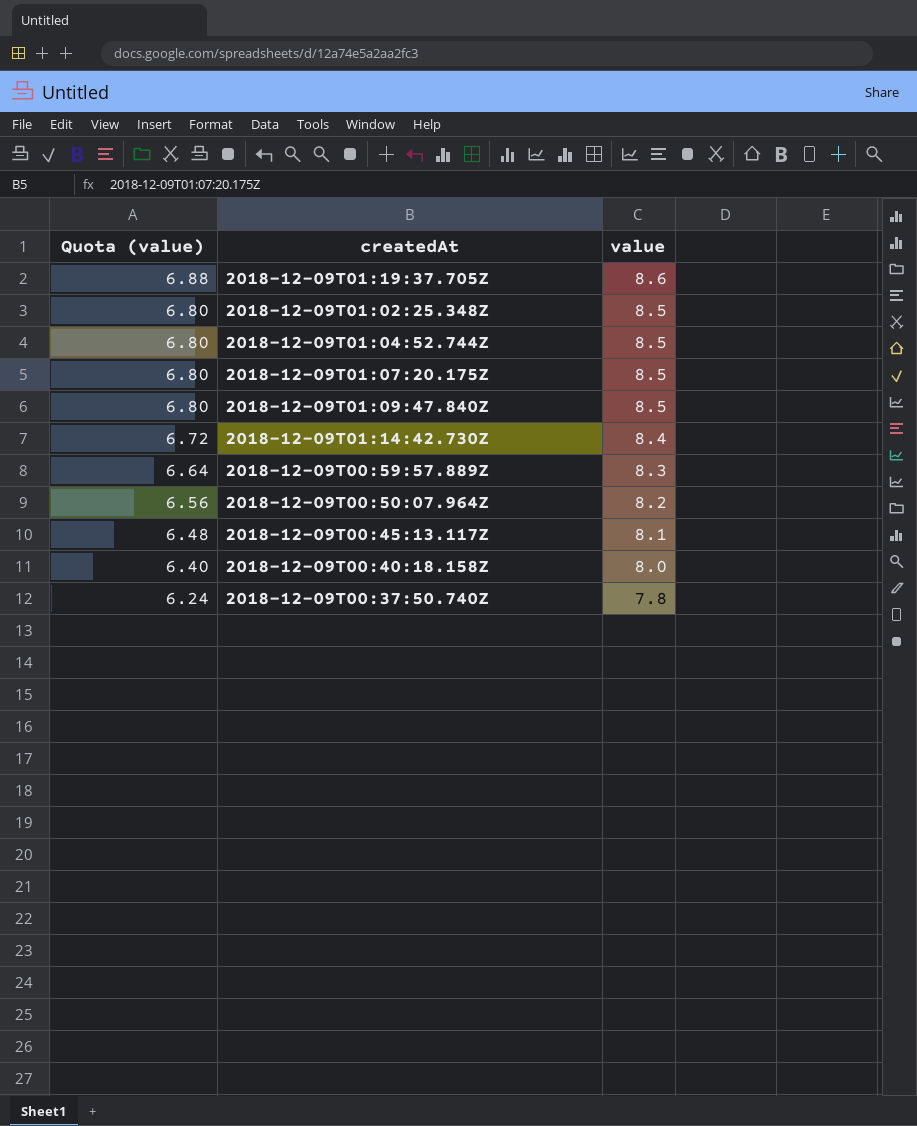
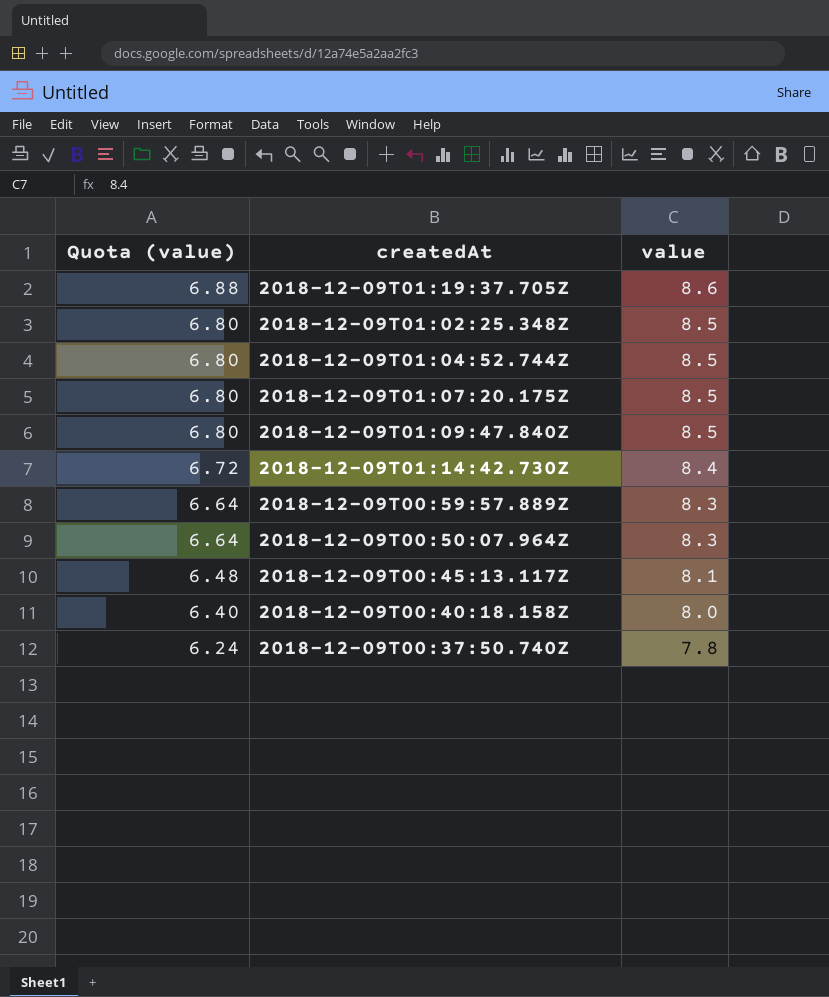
2018-12-09T00:50:07.964Z | Quota (value): 6.56 -> 6.64
2018-12-09T00:50:07.964Z | value: 8.2 -> 8.3

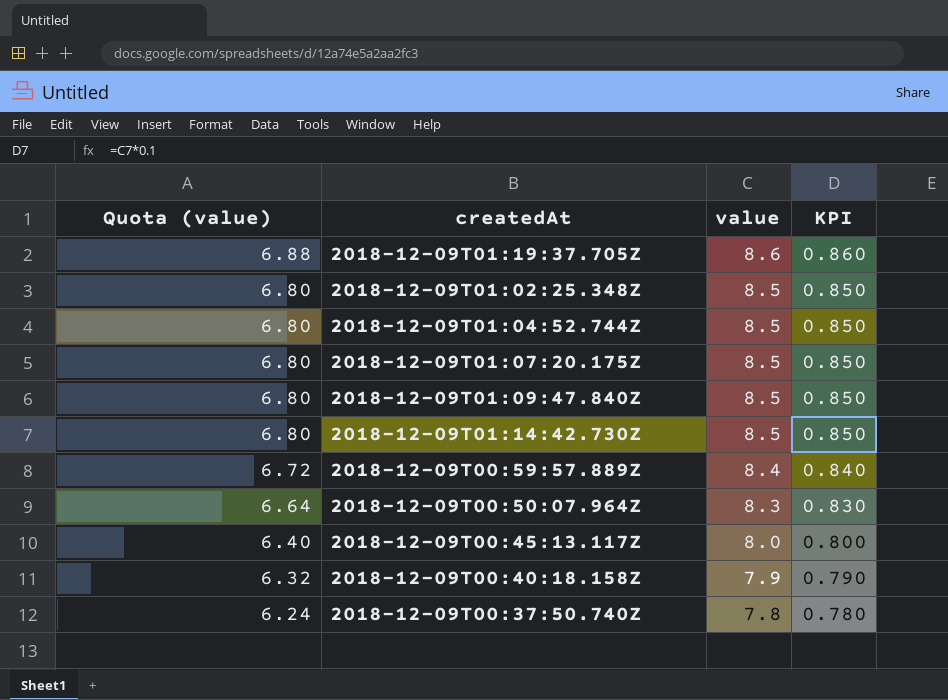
column KPI | formula: none -> [value] * 0.1
2018-12-09T01:14:42.730Z | Quota (value): 6.72 -> 6.80
2018-12-09T01:14:42.730Z | value: 8.4 -> 8.5
2018-12-09T00:59:57.889Z | Quota (value): 6.64 -> 6.72
2018-12-09T00:59:57.889Z | value: 8.3 -> 8.4
2018-12-09T00:45:13.117Z | Quota (value): 6.48 -> 6.40
2018-12-09T00:45:13.117Z | value: 8.1 -> 8.0
2018-12-09T00:40:18.158Z | Quota (value): 6.40 -> 6.32
2018-12-09T00:40:18.158Z | value: 8.0 -> 7.9

